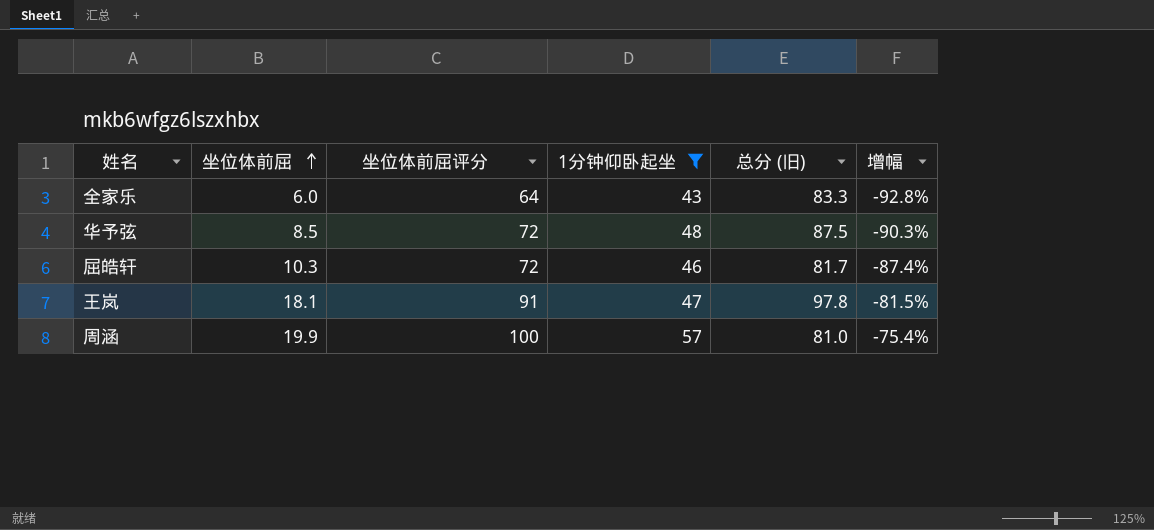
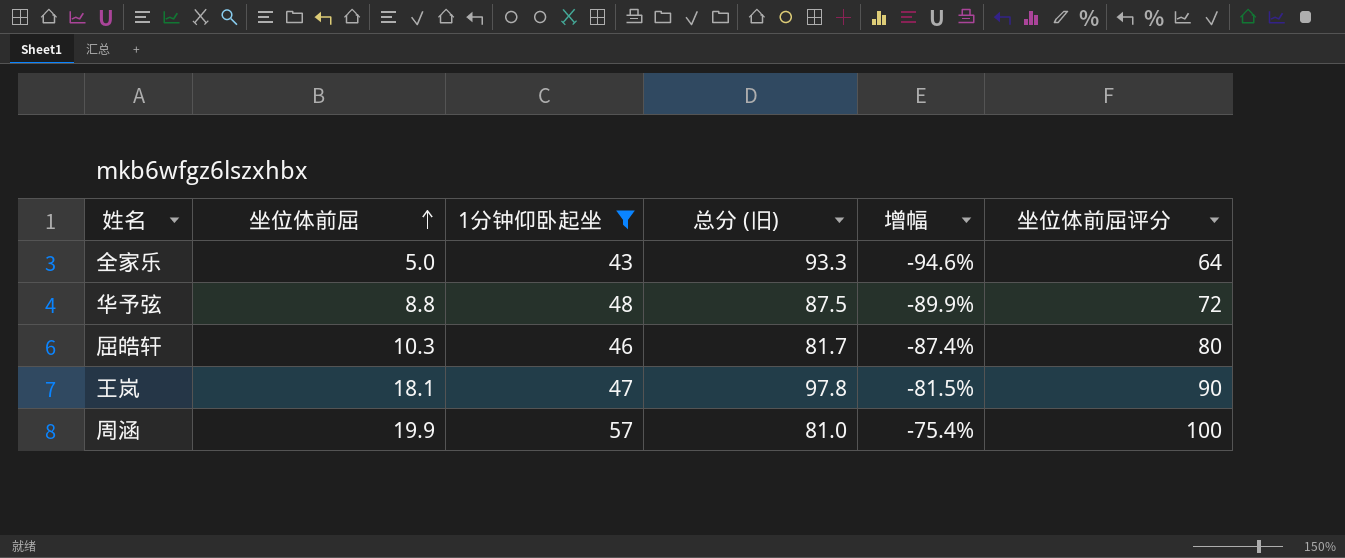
column 坐位体前屈评分 | position: 3 -> 6
全家乐 | 坐位体前屈: 6.0 -> 5.0
全家乐 | 总分 (旧): 83.3 -> 93.3
全家乐 | 增幅: -92.8% -> -94.6%
华予弦 | 坐位体前屈: 8.5 -> 8.8
华予弦 | 增幅: -90.3% -> -89.9%
屈皓轩 | 坐位体前屈评分: 72 -> 80
王岚 | 坐位体前屈评分: 91 -> 90

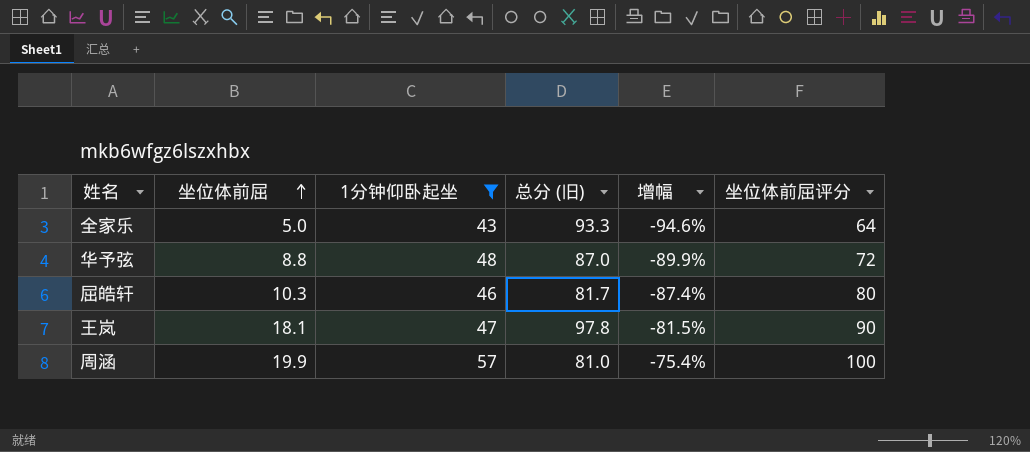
华予弦 | 总分 (旧): 87.5 -> 87.0

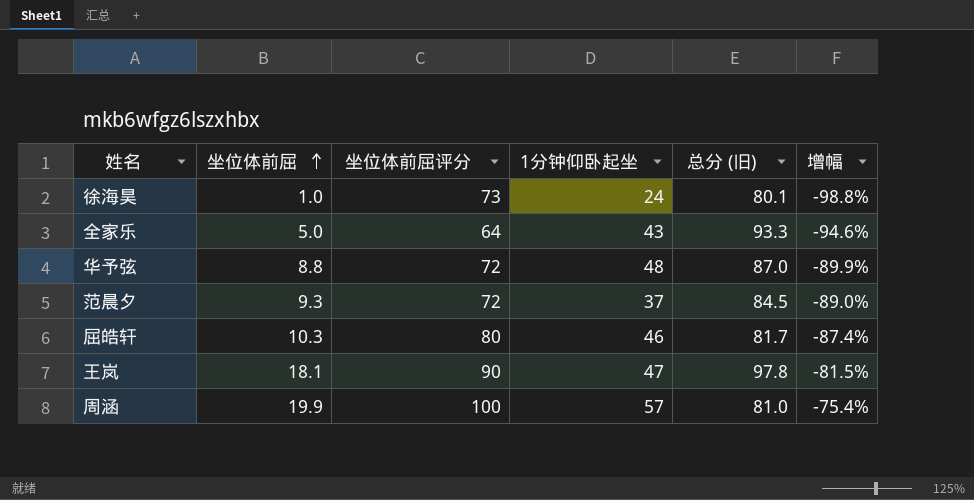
filter: 1分钟仰卧起坐 >= 43 -> none
column 坐位体前屈评分 | position: 6 -> 3

